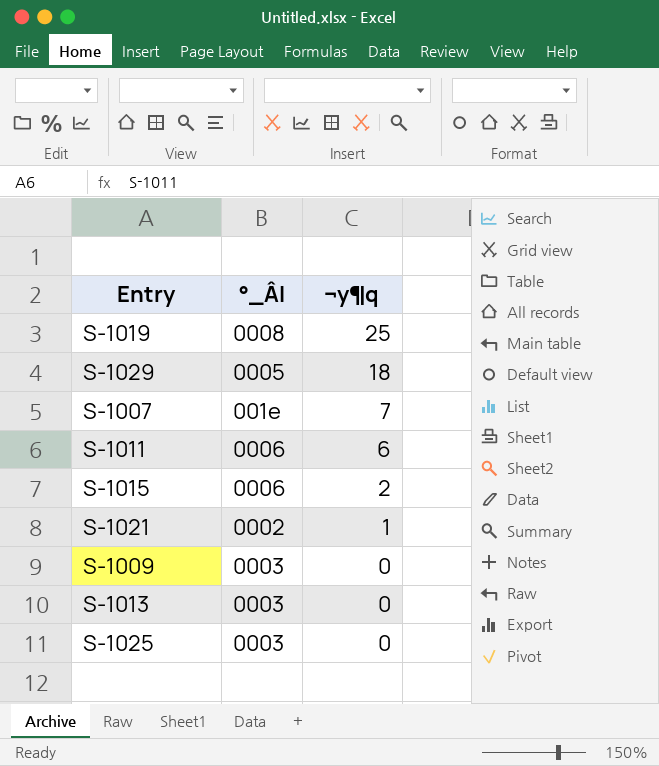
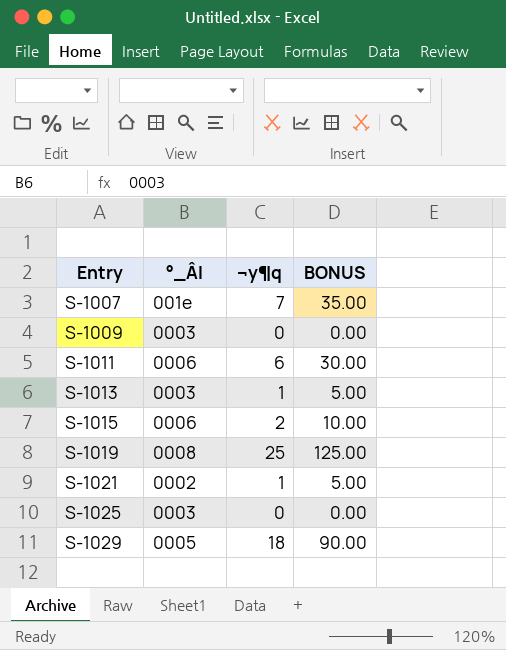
row order: ¬y¶q descending -> Entry ascending
column BONUS | formula: none -> [¬y¶q] * 5
S-1013 | ¬y¶q: 0 -> 1

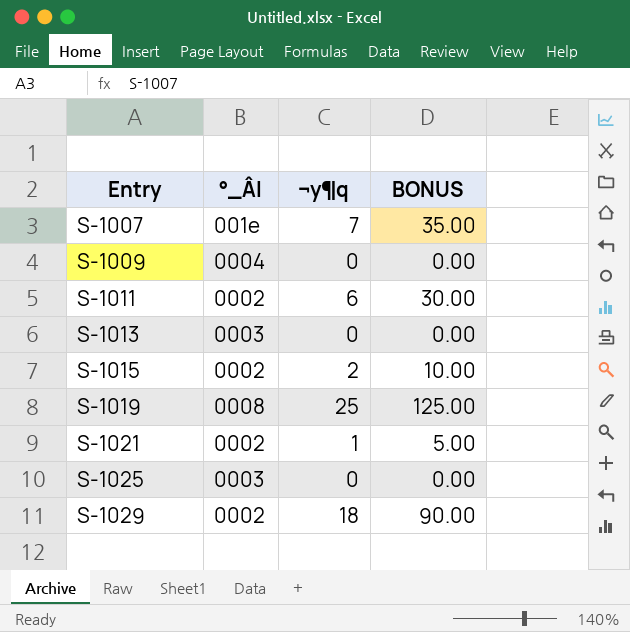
S-1009 | °_ÂI: 0003 -> 0004
S-1011 | °_ÂI: 0006 -> 0002
S-1013 | ¬y¶q: 1 -> 0
S-1013 | BONUS: 5.00 -> 0.00
S-1015 | °_ÂI: 0006 -> 0002
S-1029 | °_ÂI: 0005 -> 0002

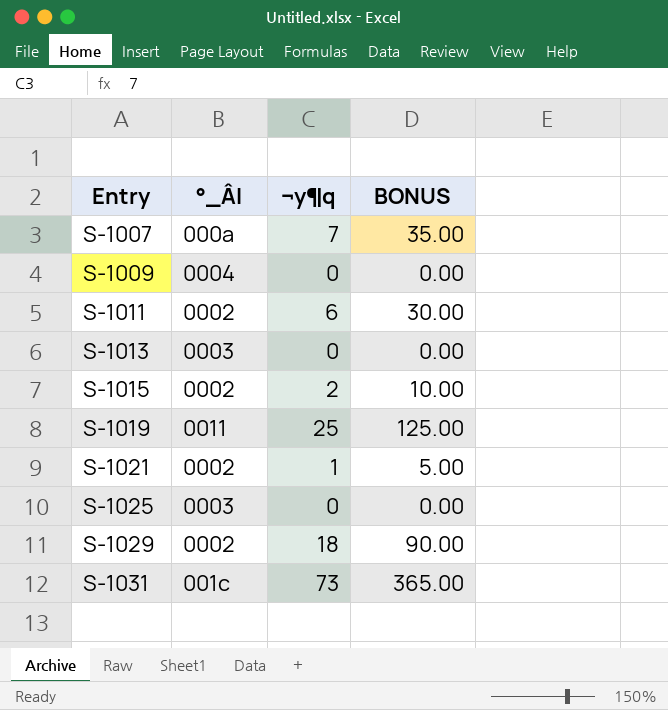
S-1007 | °_ÂI: 001e -> 000a
S-1019 | °_ÂI: 0008 -> 0011
row S-1031: none -> 001c | 73 | 365.00

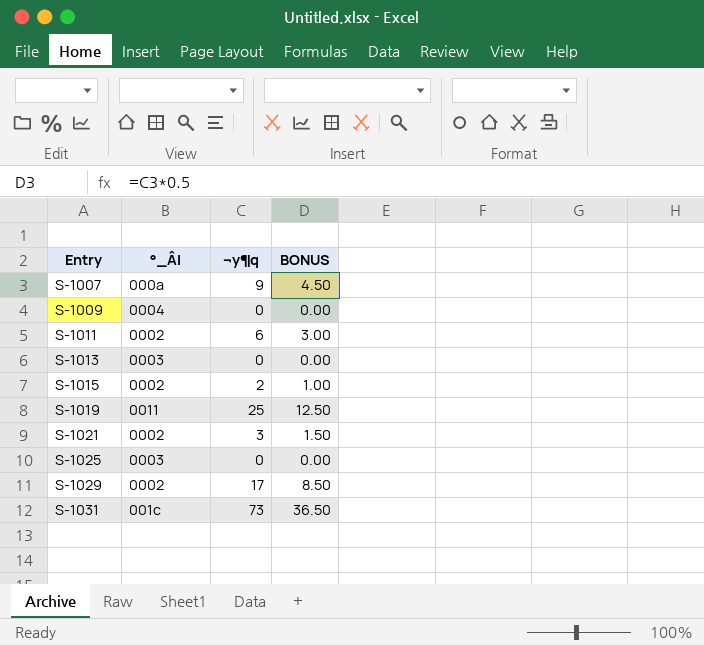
column BONUS | formula: [¬y¶q] * 5 -> [¬y¶q] * 0.5
S-1007 | ¬y¶q: 7 -> 9
S-1021 | ¬y¶q: 1 -> 3
S-1029 | ¬y¶q: 18 -> 17

